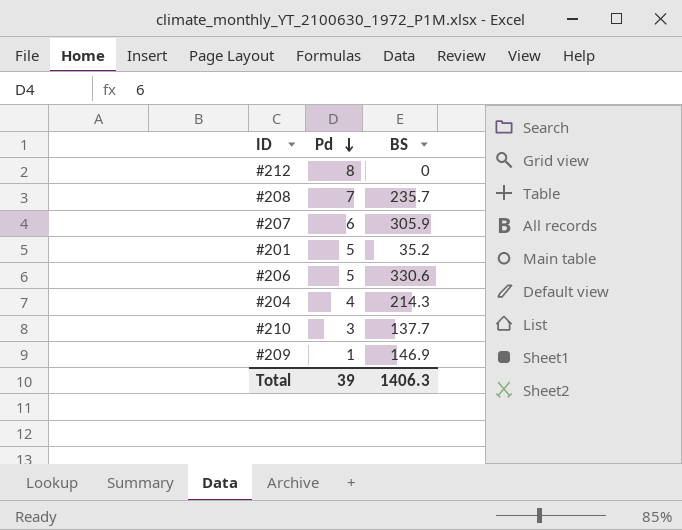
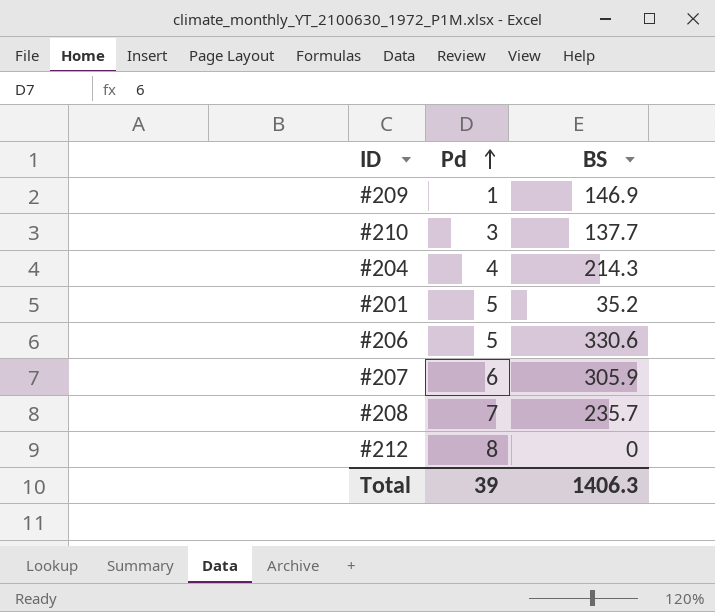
row order: Pd descending -> Pd ascending

